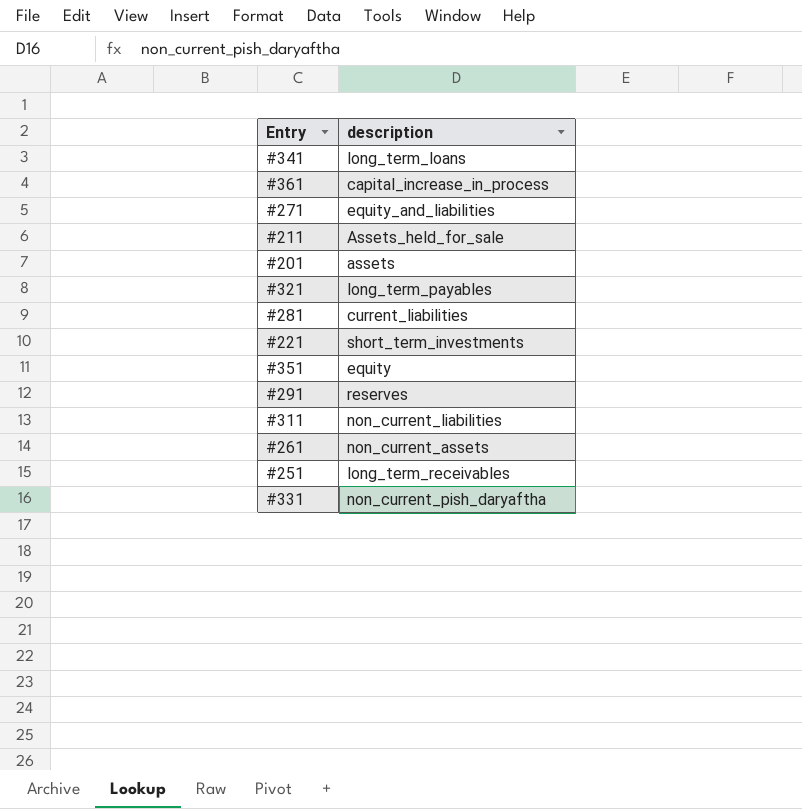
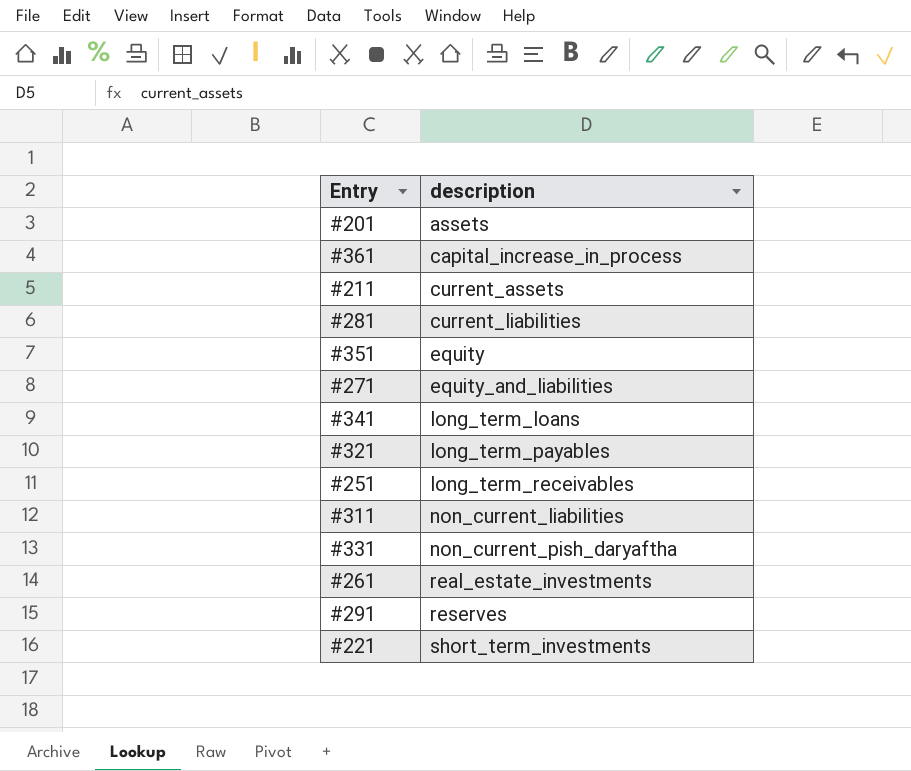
row order: none -> description ascending
#211 | description: Assets_held_for_sale -> current_assets
#261 | description: non_current_assets -> real_estate_investments

